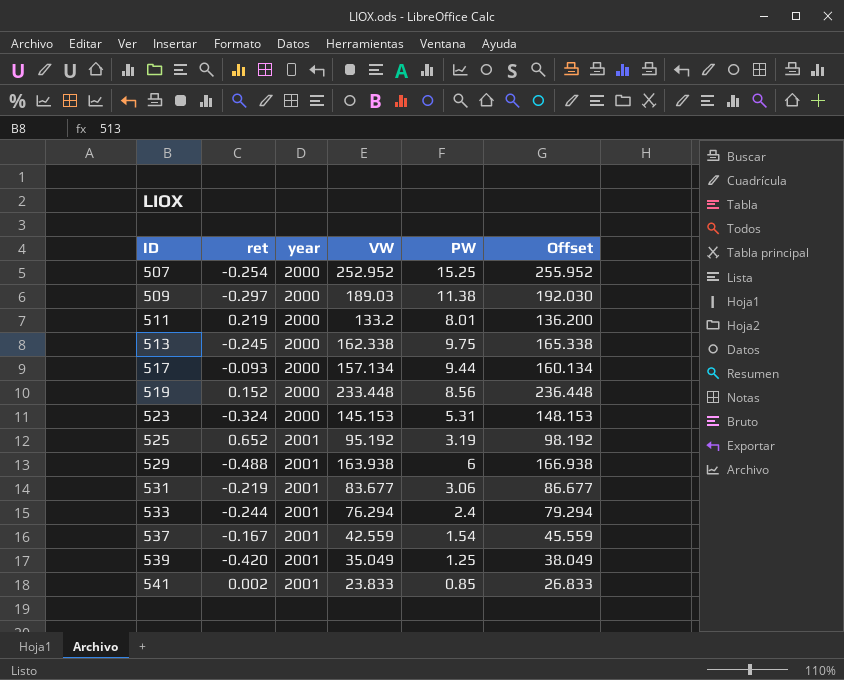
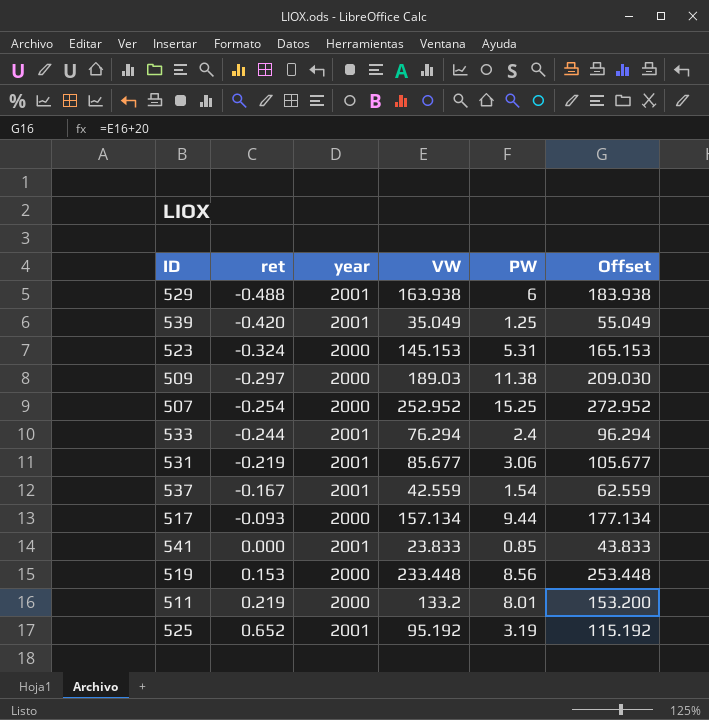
row order: ID ascending -> ret ascending
column Offset | formula: [VW] + 3 -> [VW] + 20
row 513: -0.245 | 2000 | 162.338 | 9.75 | 165.338 -> none
531 | VW: 83.677 -> 85.677
541 | ret: 0.002 -> 0.000
519 | ret: 0.152 -> 0.153

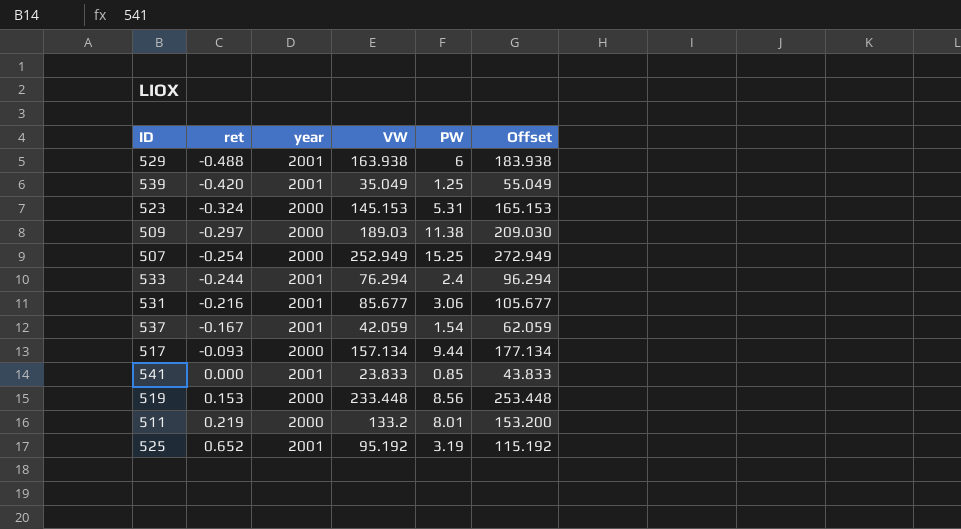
507 | VW: 252.952 -> 252.949
507 | Offset: 272.952 -> 272.949
531 | ret: -0.219 -> -0.216
537 | VW: 42.559 -> 42.059
537 | Offset: 62.559 -> 62.059

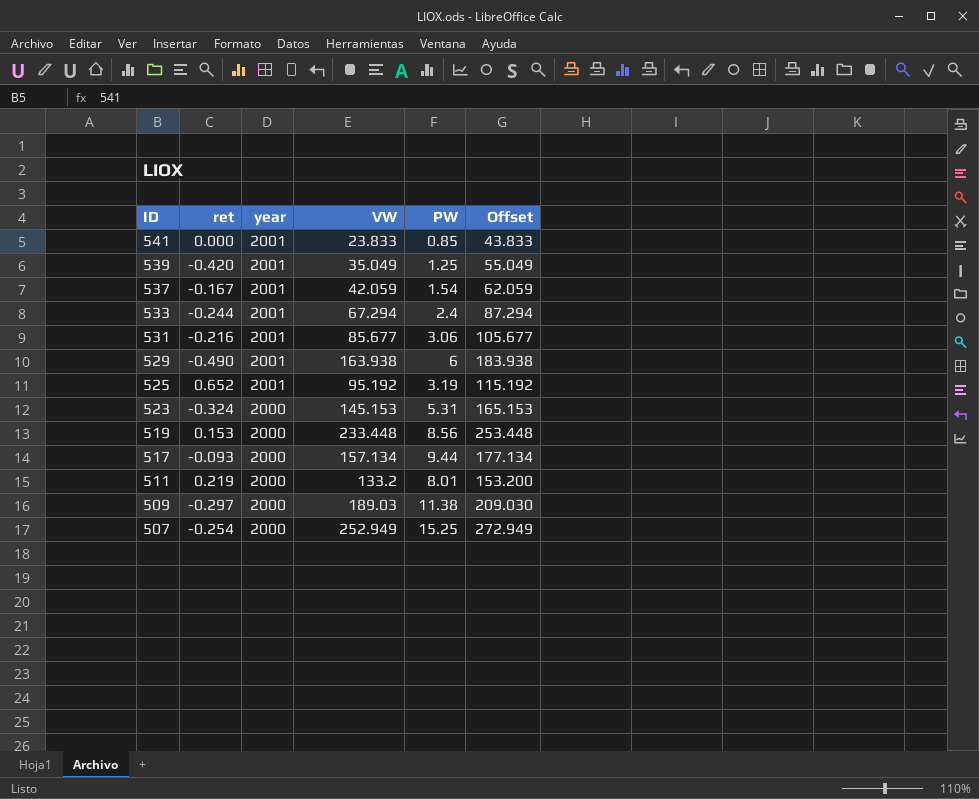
row order: ret ascending -> ID descending
533 | VW: 76.294 -> 67.294
533 | Offset: 96.294 -> 87.294
529 | ret: -0.488 -> -0.490

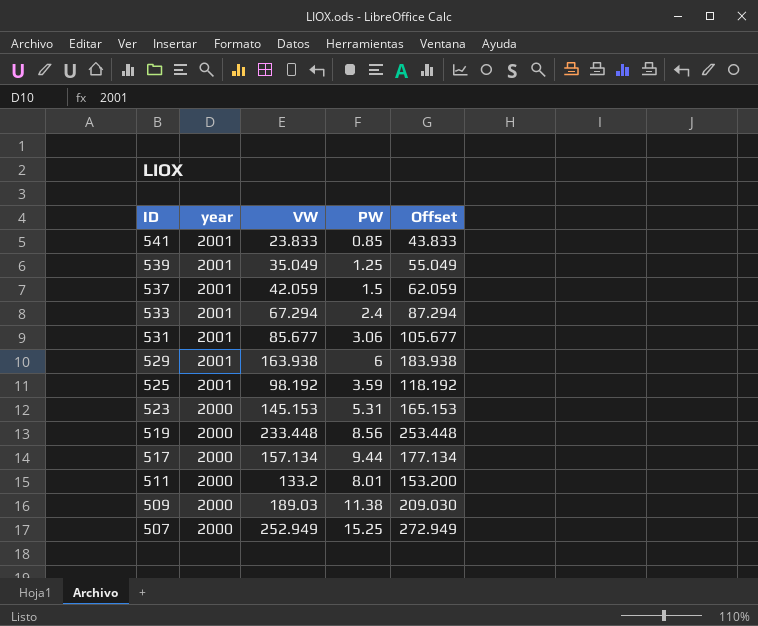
column ret | position: 2 -> none
537 | PW: 1.54 -> 1.5
525 | VW: 95.192 -> 98.192
525 | PW: 3.19 -> 3.59
525 | Offset: 115.192 -> 118.192

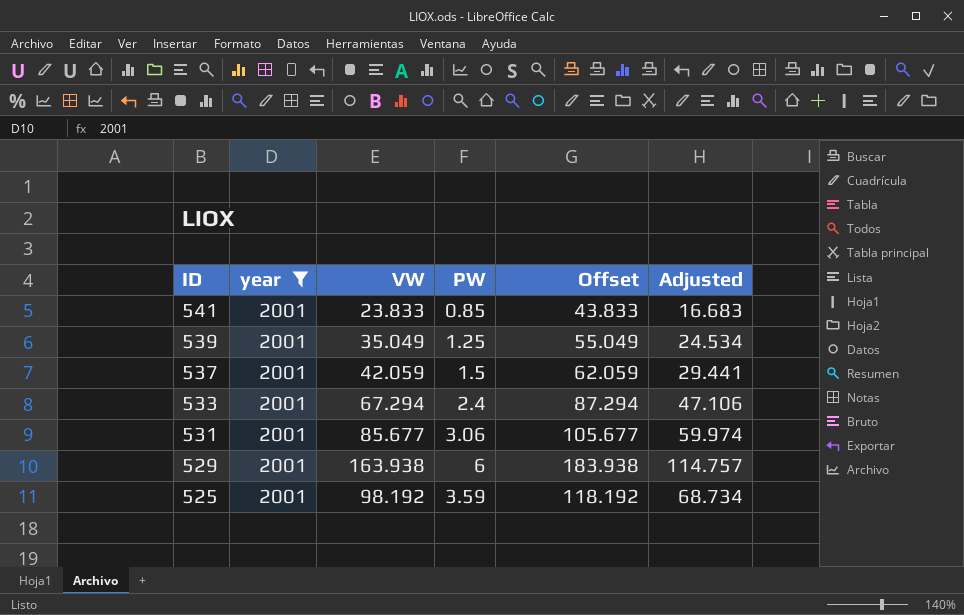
filter: none -> year = 2001
column Adjusted | formula: none -> [VW] * 0.7

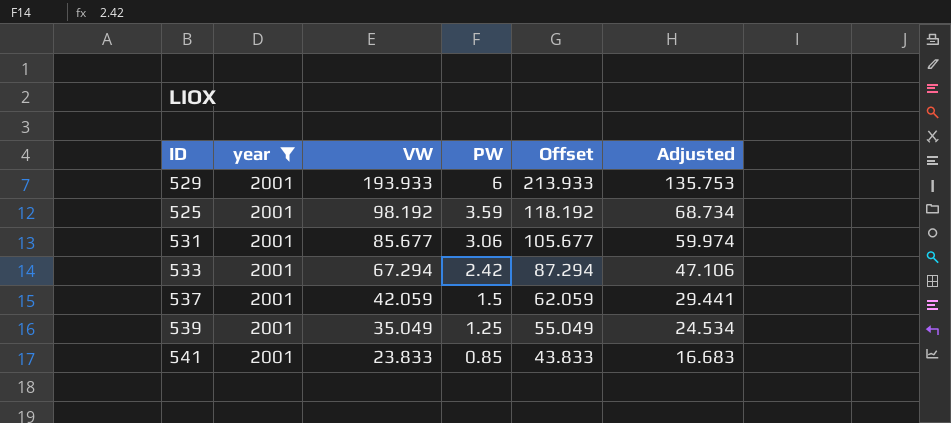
row order: ID descending -> VW descending
529 | VW: 163.938 -> 193.933
529 | Offset: 183.938 -> 213.933
529 | Adjusted: 114.757 -> 135.753
533 | PW: 2.4 -> 2.42

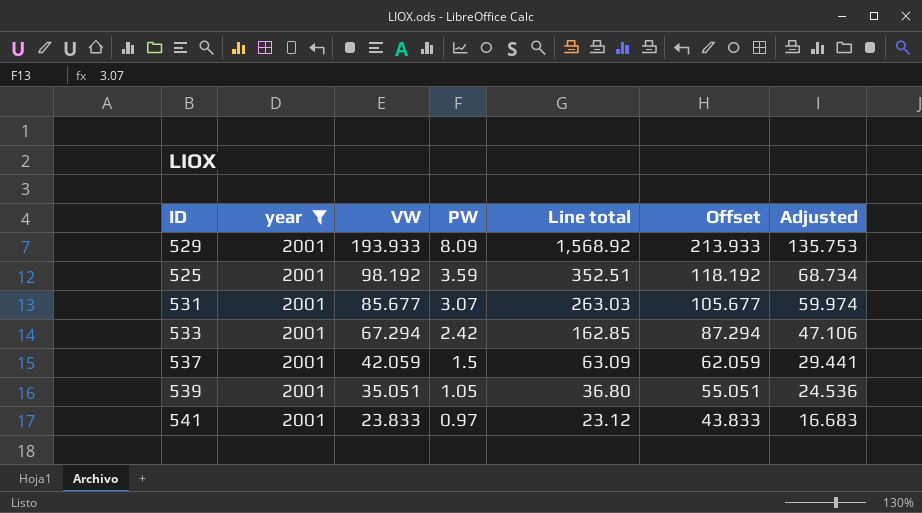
column Line total | formula: none -> [VW] * [PW]
529 | PW: 6 -> 8.09
531 | PW: 3.06 -> 3.07
539 | VW: 35.049 -> 35.051
539 | PW: 1.25 -> 1.05
539 | Offset: 55.049 -> 55.051
539 | Adjusted: 24.534 -> 24.536
541 | PW: 0.85 -> 0.97

